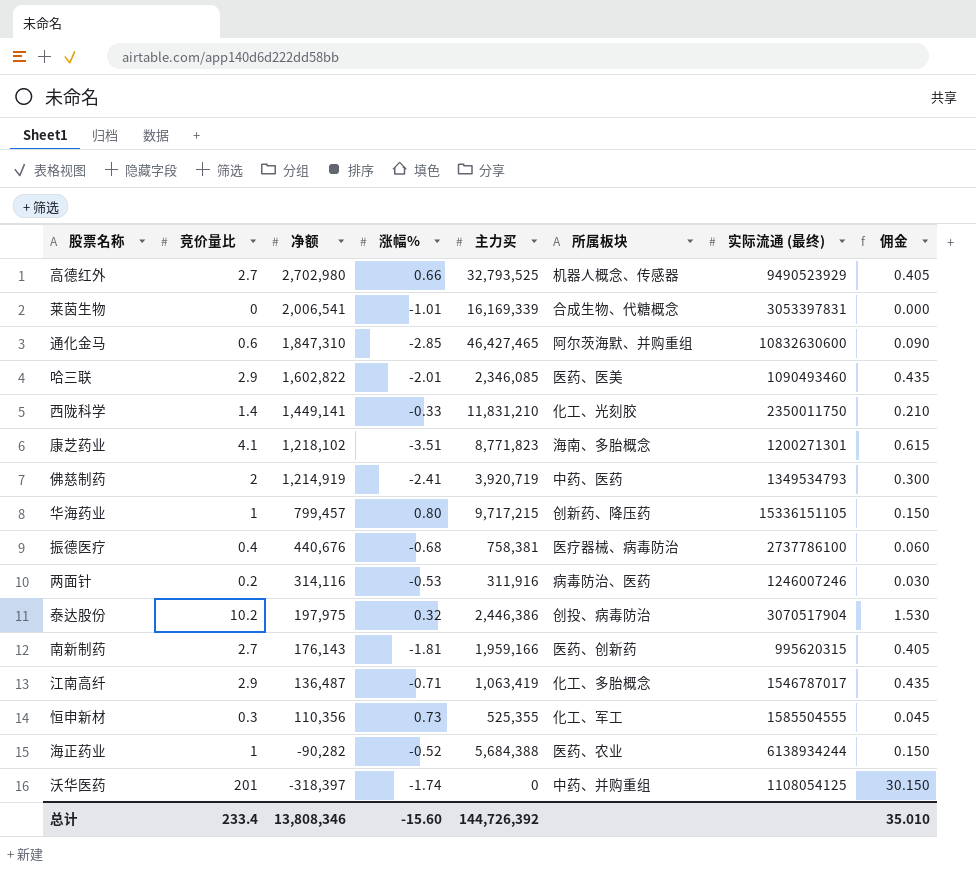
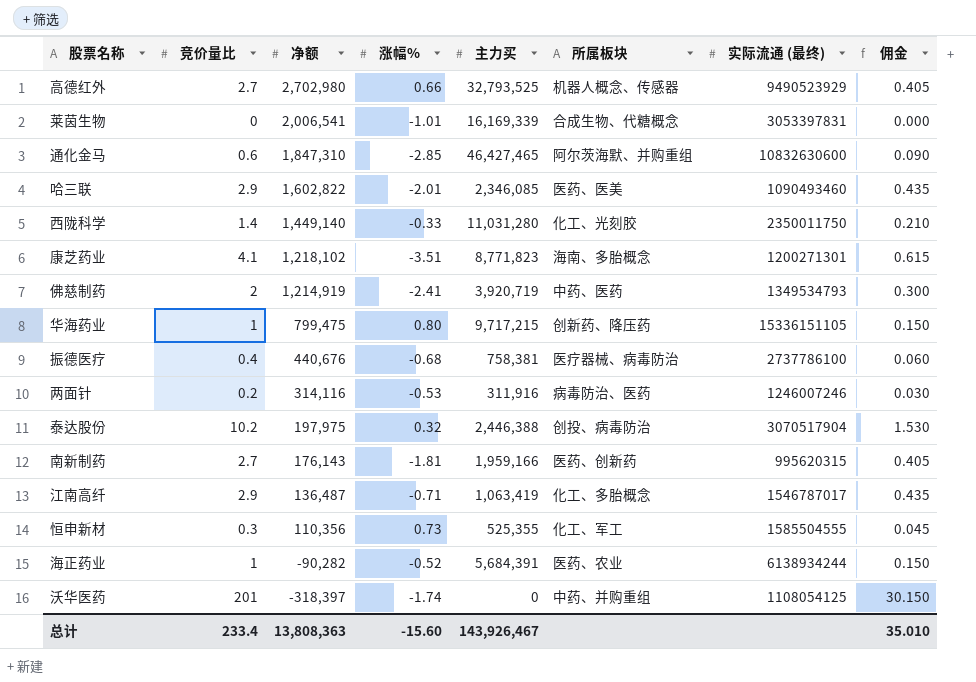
西陇科学 | 净额: 1,449,141 -> 1,449,140
西陇科学 | 主力买: 11,831,210 -> 11,031,280
华海药业 | 净额: 799,457 -> 799,475
泰达股份 | 主力买: 2,446,386 -> 2,446,388
海正药业 | 主力买: 5,684,388 -> 5,684,391
总计 | 净额: 13,808,346 -> 13,808,363
总计 | 主力买: 144,726,392 -> 143,926,467

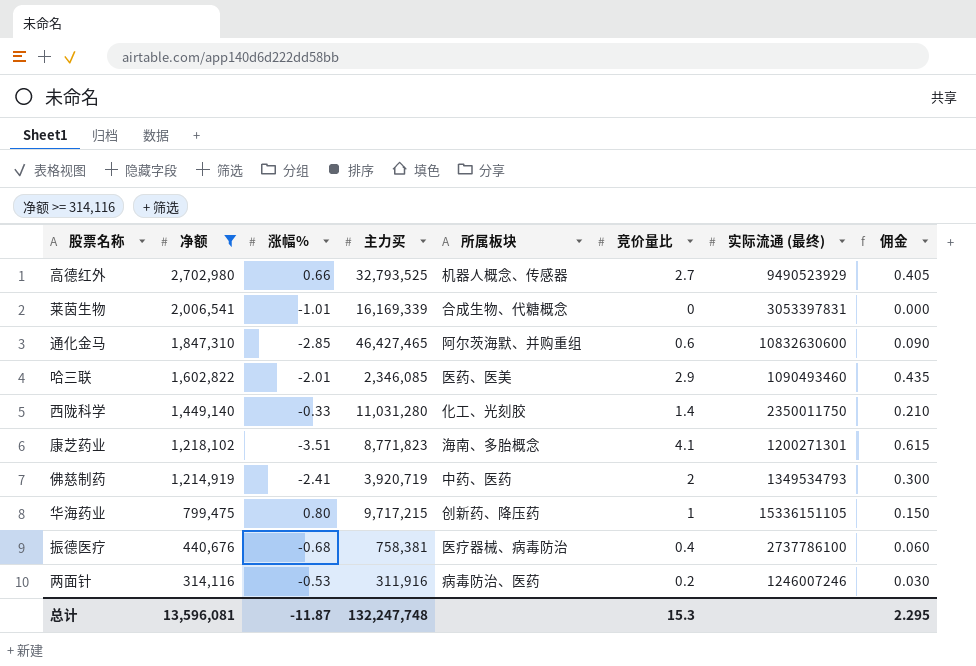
filter: none -> 净额 >= 314,116
column 竞价量比 | position: 2 -> 6
总计 | 净额: 13,808,363 -> 13,596,081
总计 | 涨幅%: -15.60 -> -11.87
总计 | 主力买: 143,926,467 -> 132,247,748
总计 | 竞价量比: 233.4 -> 15.3
总计 | 佣金: 35.010 -> 2.295

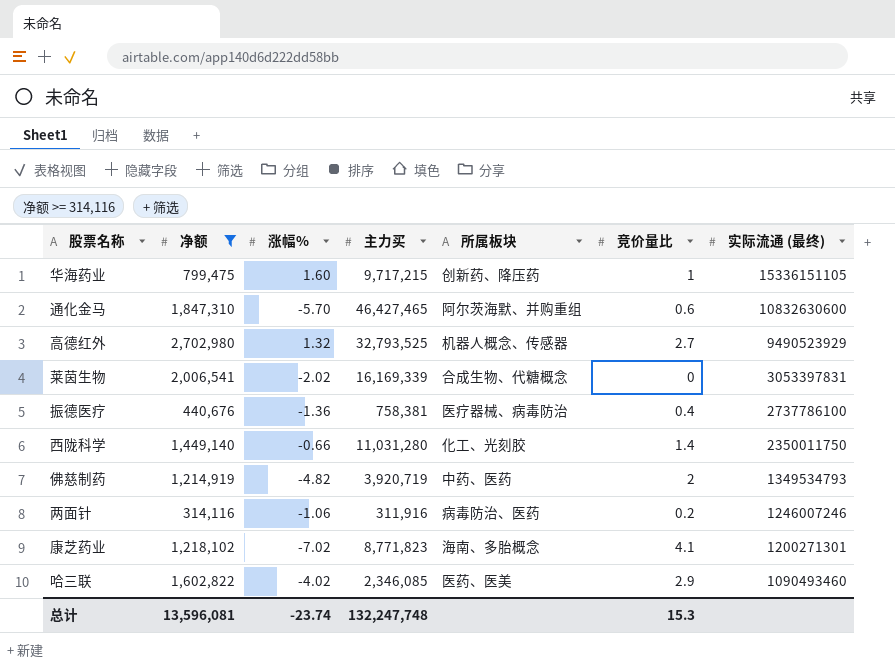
row order: 净额 descending -> 实际流通 (最终) descending
column 佣金 | formula: [竞价量比] * 0.15 -> none
华海药业 | 涨幅%: 0.80 -> 1.60
通化金马 | 涨幅%: -2.85 -> -5.70
高德红外 | 涨幅%: 0.66 -> 1.32
莱茵生物 | 涨幅%: -1.01 -> -2.02
振德医疗 | 涨幅%: -0.68 -> -1.36
西陇科学 | 涨幅%: -0.33 -> -0.66
佛慈制药 | 涨幅%: -2.41 -> -4.82
两面针 | 涨幅%: -0.53 -> -1.06
康芝药业 | 涨幅%: -3.51 -> -7.02
哈三联 | 涨幅%: -2.01 -> -4.02
总计 | 涨幅%: -11.87 -> -23.74

